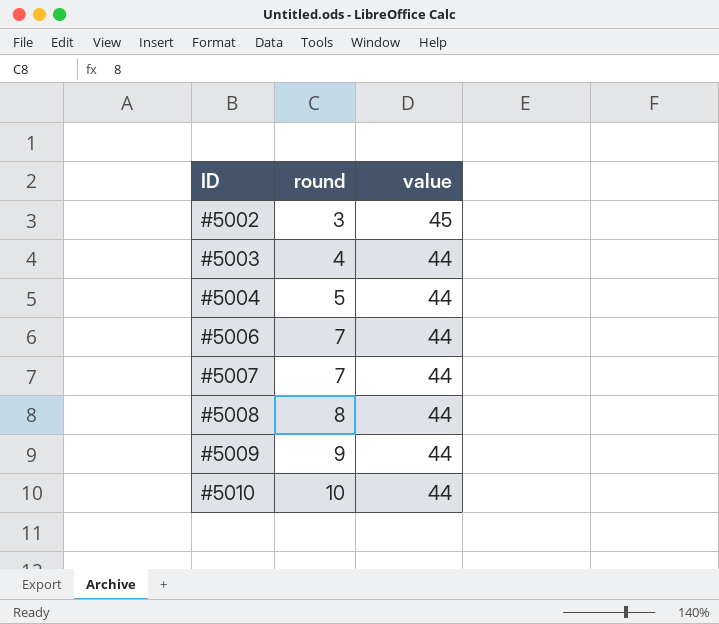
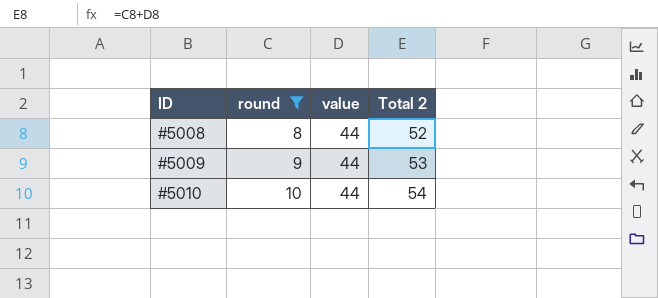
filter: none -> round >= 8
column Total 2 | formula: none -> [round] + [value]

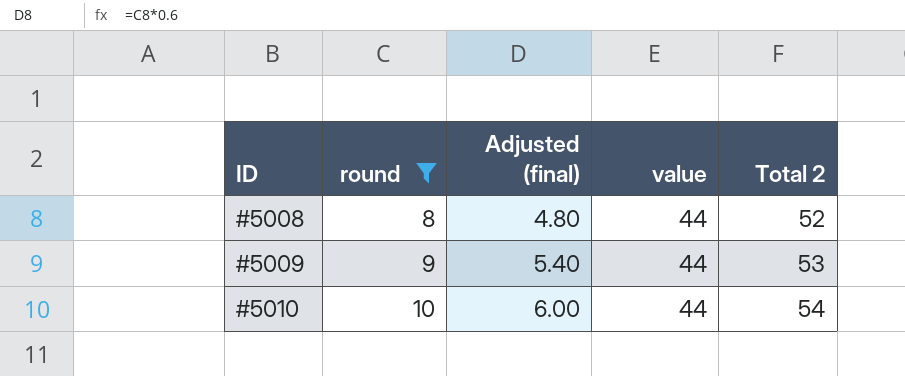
column Adjusted (final) | formula: none -> [round] * 0.6

